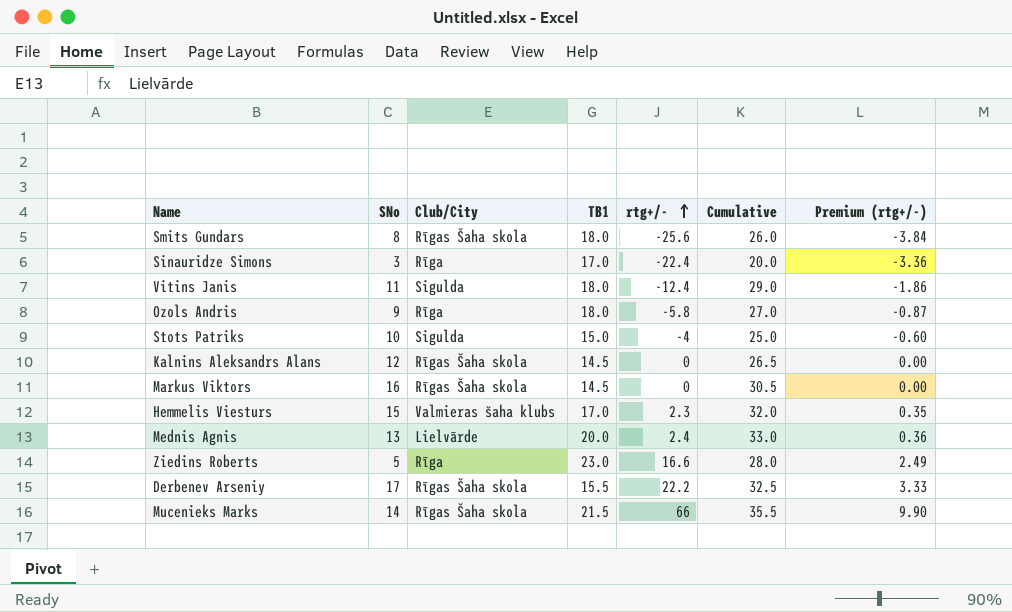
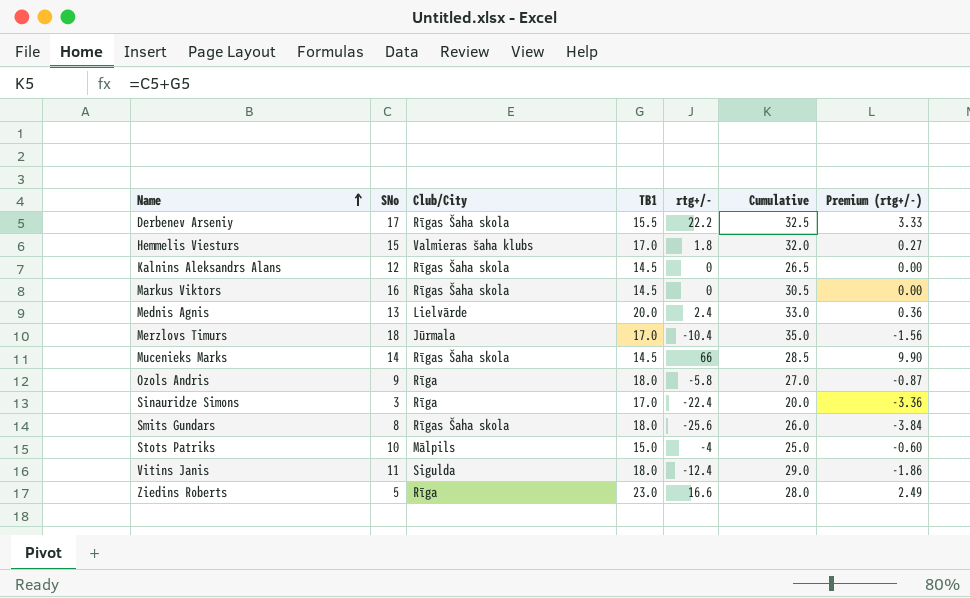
row order: rtg+/- ascending -> Name ascending
Hemmelis Viesturs | rtg+/-: 2.3 -> 1.8
Hemmelis Viesturs | Premium (rtg+/-): 0.35 -> 0.27
row Merzlovs Timurs: none -> 18 | Jūrmala | 17.0 | -10.4 | 35.0 | -1.56
Mucenieks Marks | TB1: 21.5 -> 14.5
Mucenieks Marks | Cumulative: 35.5 -> 28.5
Stots Patriks | Club/City: Sigulda -> Mālpils

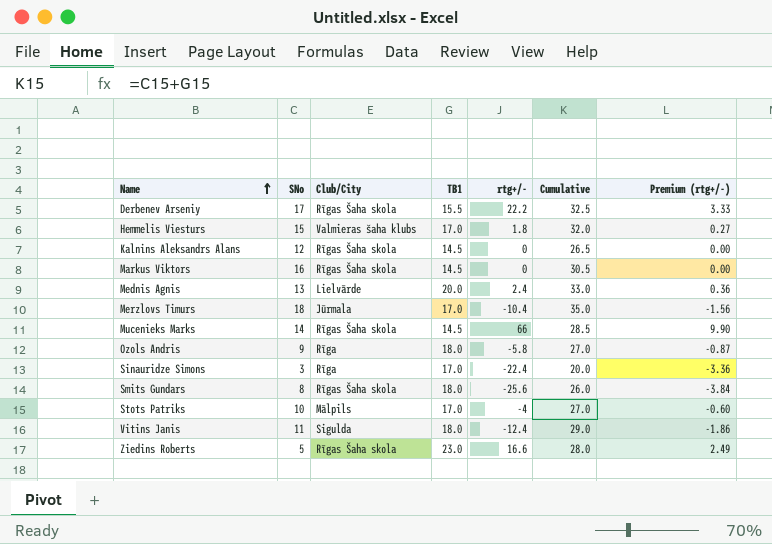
Stots Patriks | TB1: 15.0 -> 17.0
Stots Patriks | Cumulative: 25.0 -> 27.0
Ziedins Roberts | Club/City: Rīga -> Rīgas Šaha skola

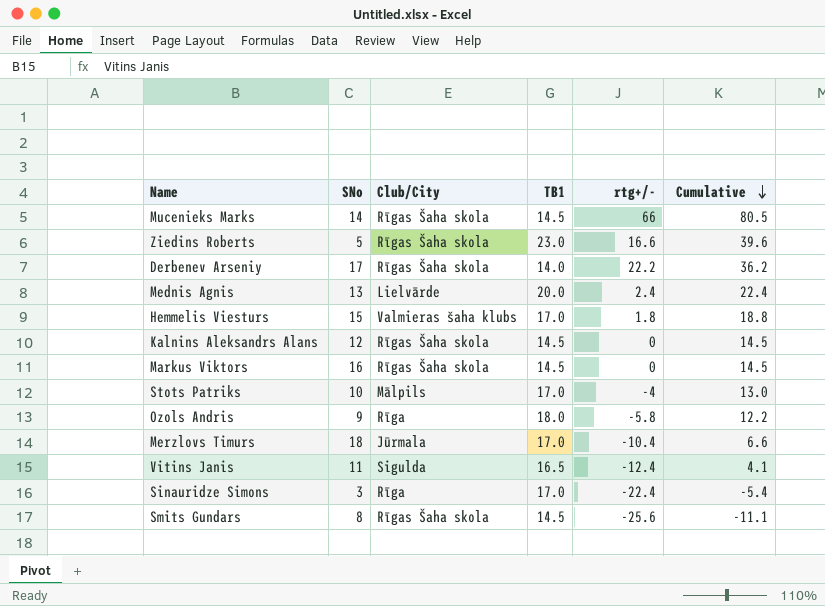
row order: Name ascending -> Cumulative descending
column Premium (rtg+/-) | formula: [rtg+/-] * 0.15 -> none
column Cumulative | formula: [SNo] + [TB1] -> [TB1] + [rtg+/-]
Derbenev Arseniy | TB1: 15.5 -> 14.0
Vitins Janis | TB1: 18.0 -> 16.5
Smits Gundars | TB1: 18.0 -> 14.5

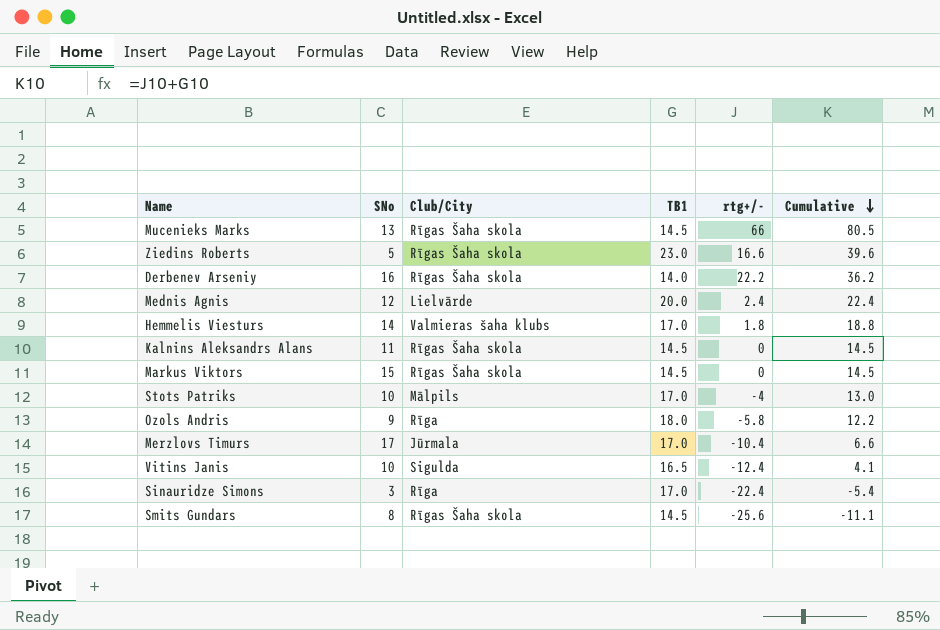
Mucenieks Marks | SNo: 14 -> 13
Derbenev Arseniy | SNo: 17 -> 16
Mednis Agnis | SNo: 13 -> 12
Hemmelis Viesturs | SNo: 15 -> 14
Kalnins Aleksandrs Alans | SNo: 12 -> 11
Markus Viktors | SNo: 16 -> 15
Merzlovs Timurs | SNo: 18 -> 17
Vitins Janis | SNo: 11 -> 10

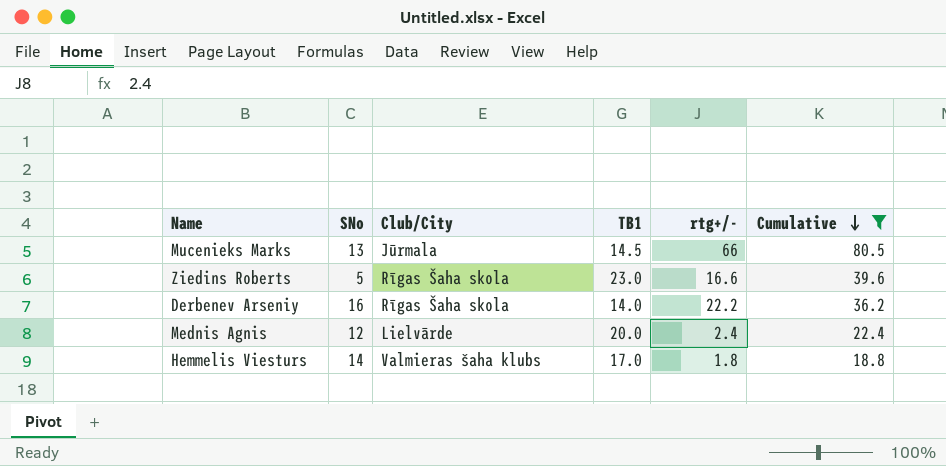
filter: none -> Cumulative >= 18.8
Mucenieks Marks | Club/City: Rīgas Šaha skola -> Jūrmala

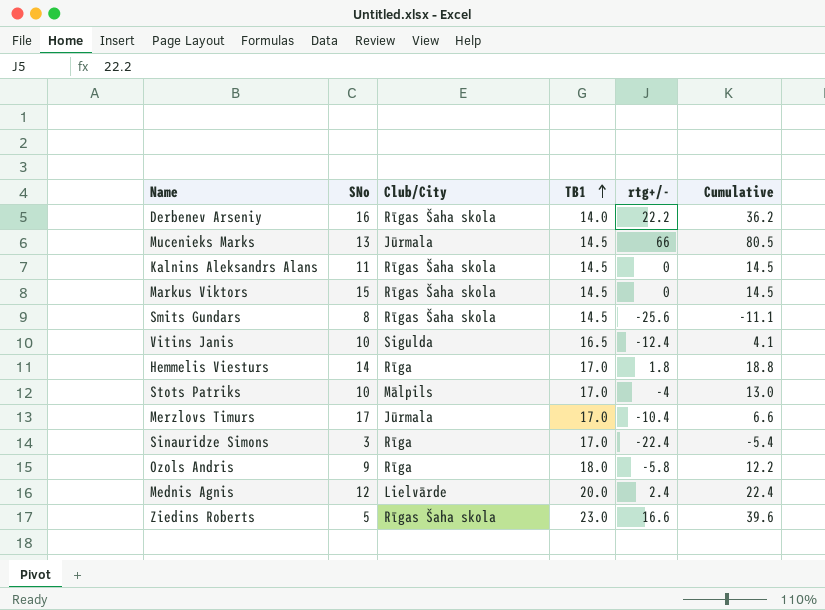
filter: Cumulative >= 18.8 -> none
row order: Cumulative descending -> TB1 ascending
Hemmelis Viesturs | Club/City: Valmieras šaha klubs -> Rīga

